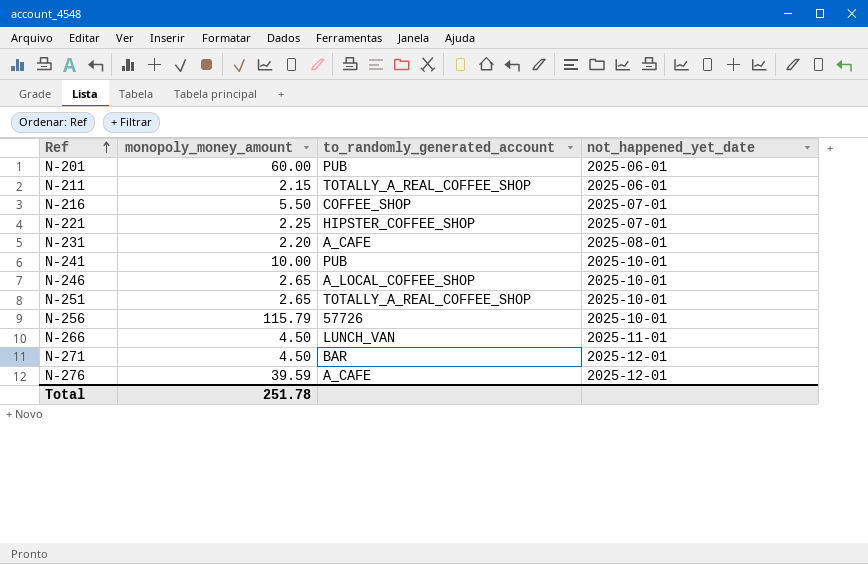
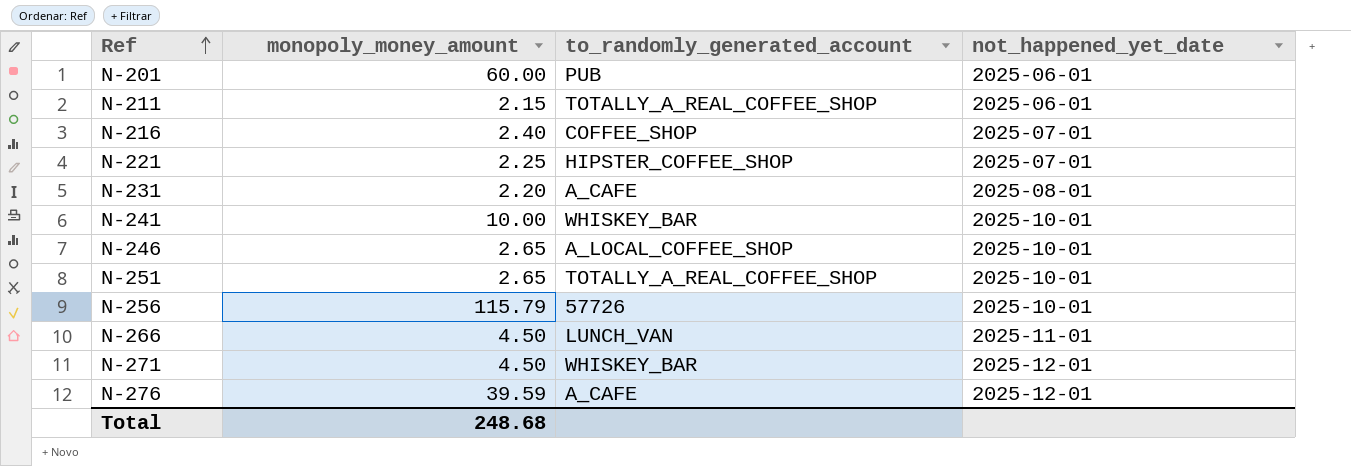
N-216 | monopoly_money_amount: 5.50 -> 2.40
N-241 | to_randomly_generated_account: PUB -> WHISKEY_BAR
N-271 | to_randomly_generated_account: BAR -> WHISKEY_BAR
Total | monopoly_money_amount: 251.78 -> 248.68

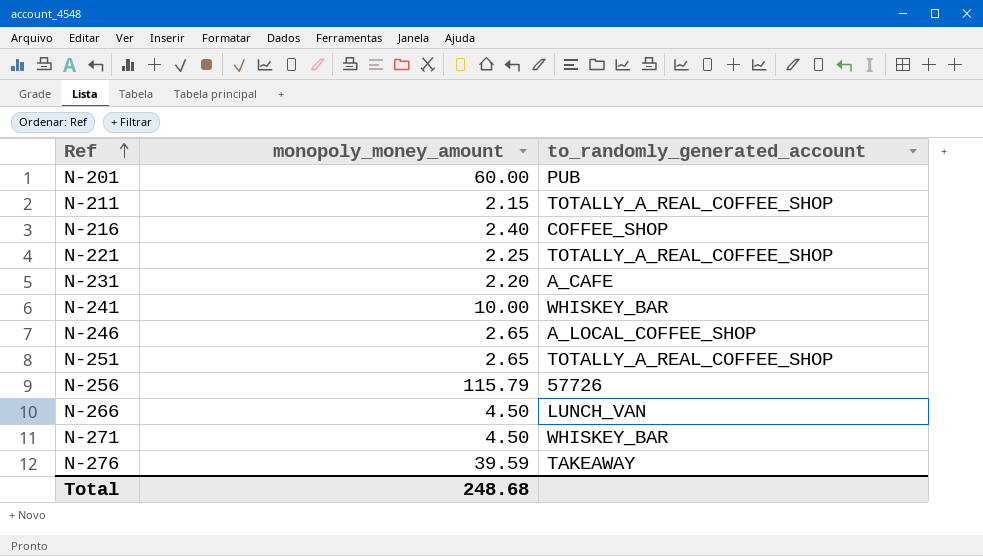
column not_happened_yet_date | position: 4 -> none
N-221 | to_randomly_generated_account: HIPSTER_COFFEE_SHOP -> TOTALLY_A_REAL_COFFEE_SHOP
N-276 | to_randomly_generated_account: A_CAFE -> TAKEAWAY

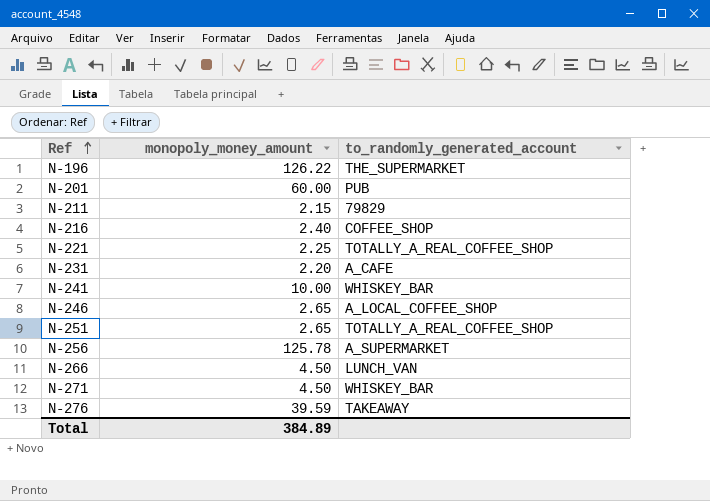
row N-196: none -> 126.22 | THE_SUPERMARKET
N-211 | to_randomly_generated_account: TOTALLY_A_REAL_COFFEE_SHOP -> 79829
N-256 | monopoly_money_amount: 115.79 -> 125.78
N-256 | to_randomly_generated_account: 57726 -> A_SUPERMARKET
Total | monopoly_money_amount: 248.68 -> 384.89

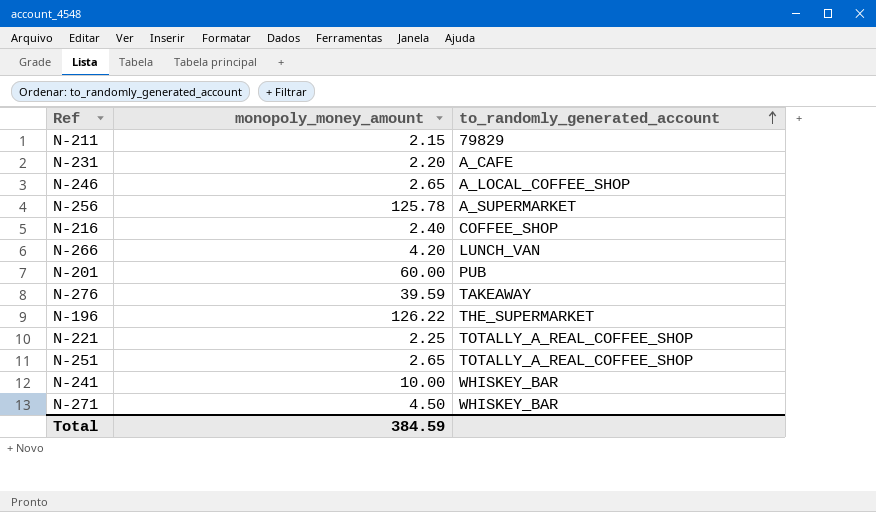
row order: Ref ascending -> to_randomly_generated_account ascending
N-266 | monopoly_money_amount: 4.50 -> 4.20
Total | monopoly_money_amount: 384.89 -> 384.59

